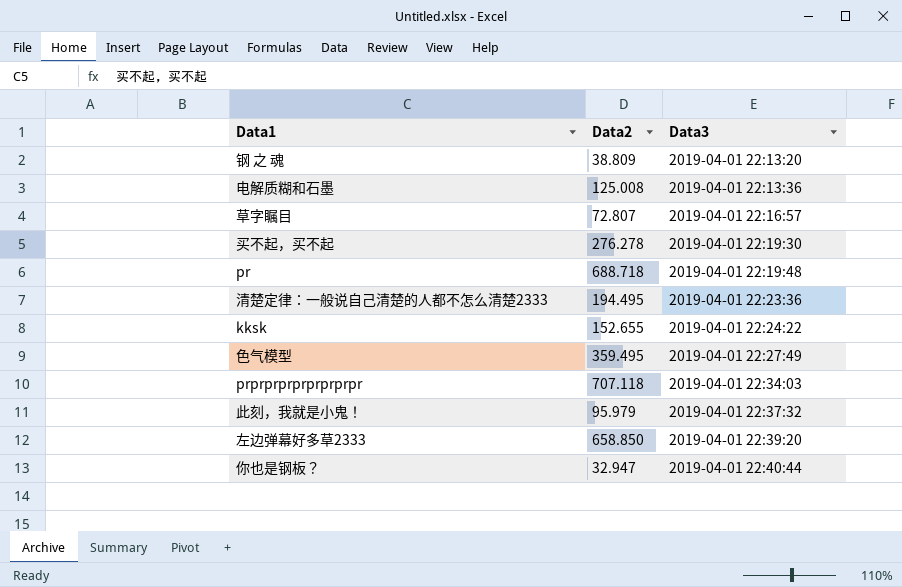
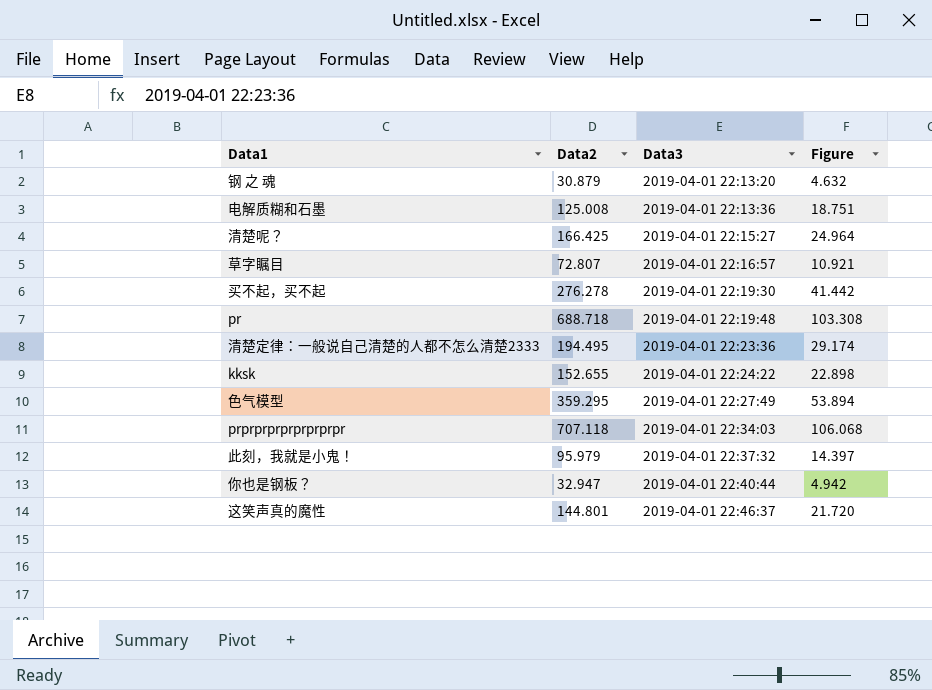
column Figure | formula: none -> [Data2] * 0.15
row 左边弹幕好多草2333: 658.850 | 2019-04-01 22:39:20 -> none
钢 之 魂 | Data2: 38.809 -> 30.879
row 清楚呢？: none -> 166.425 | 2019-04-01 22:15:27 | 24.964
色气模型 | Data2: 359.495 -> 359.295
row 这笑声真的魔性: none -> 144.801 | 2019-04-01 22:46:37 | 21.720

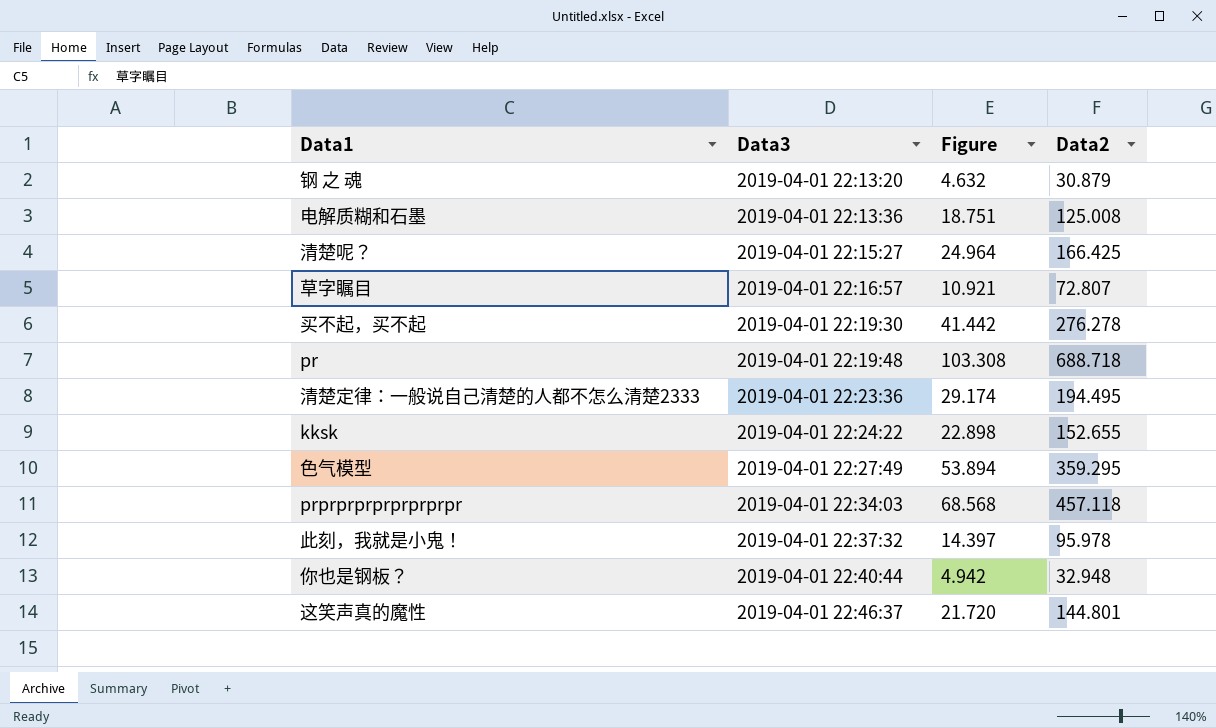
column Data2 | position: 2 -> 4
prprprprprprprprpr | Figure: 106.068 -> 68.568
prprprprprprprprpr | Data2: 707.118 -> 457.118
此刻，我就是小鬼！ | Data2: 95.979 -> 95.978
你也是钢板？ | Data2: 32.947 -> 32.948

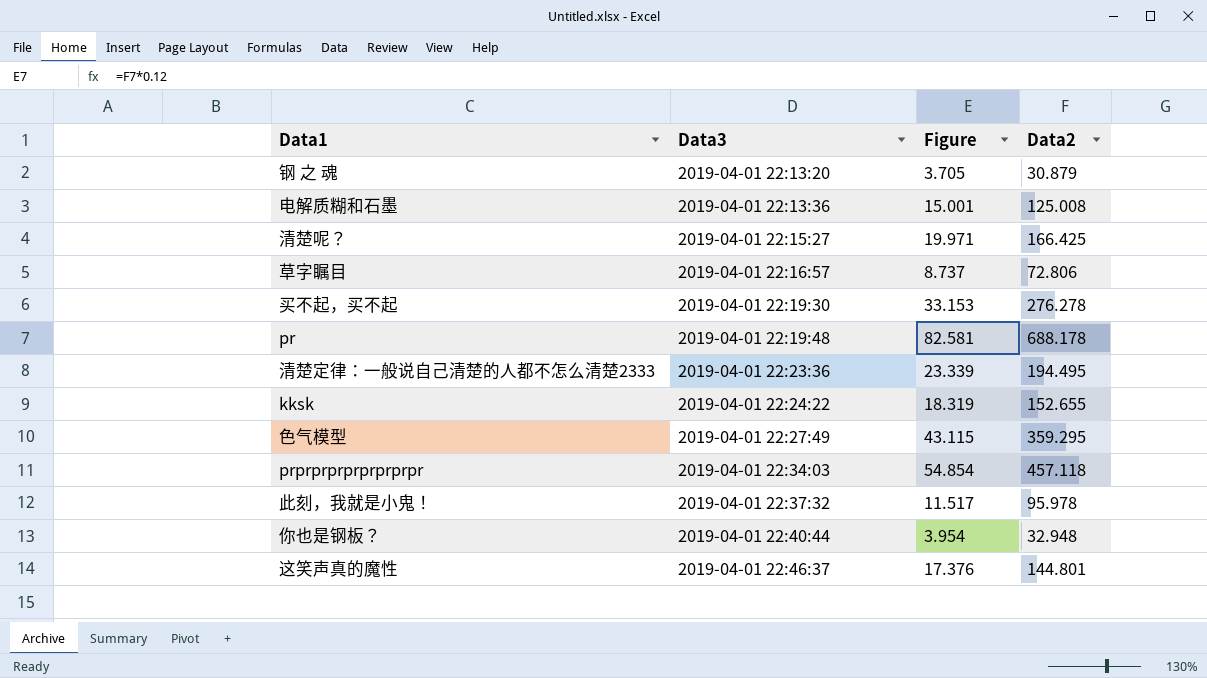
column Figure | formula: [Data2] * 0.15 -> [Data2] * 0.12
草字瞩目 | Data2: 72.807 -> 72.806
pr | Data2: 688.718 -> 688.178

